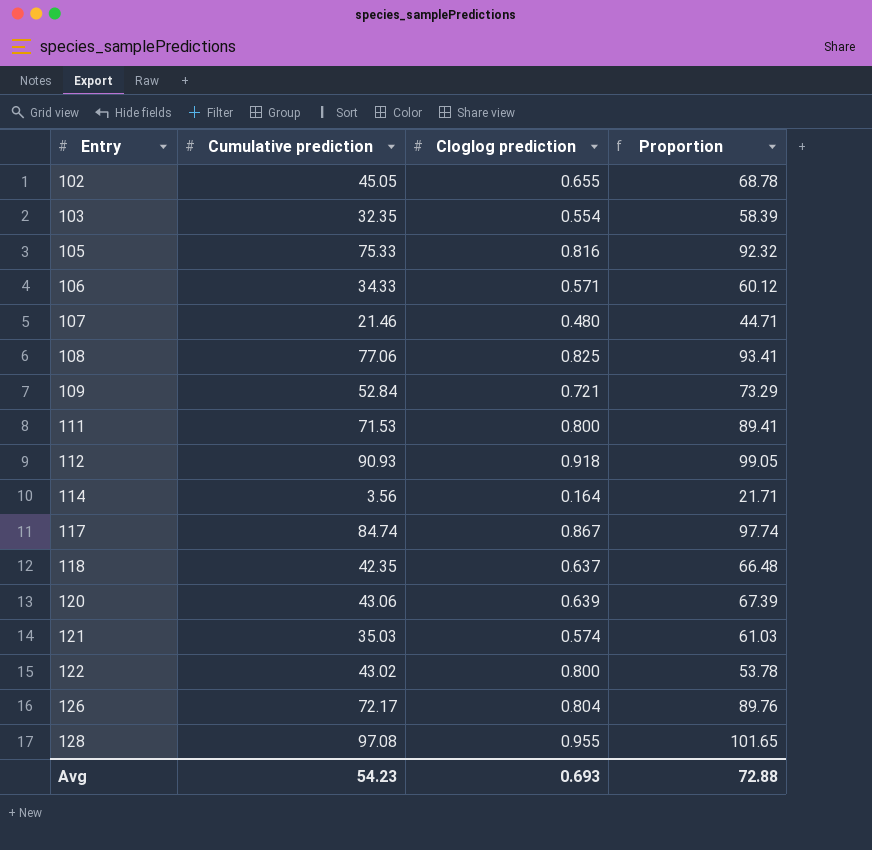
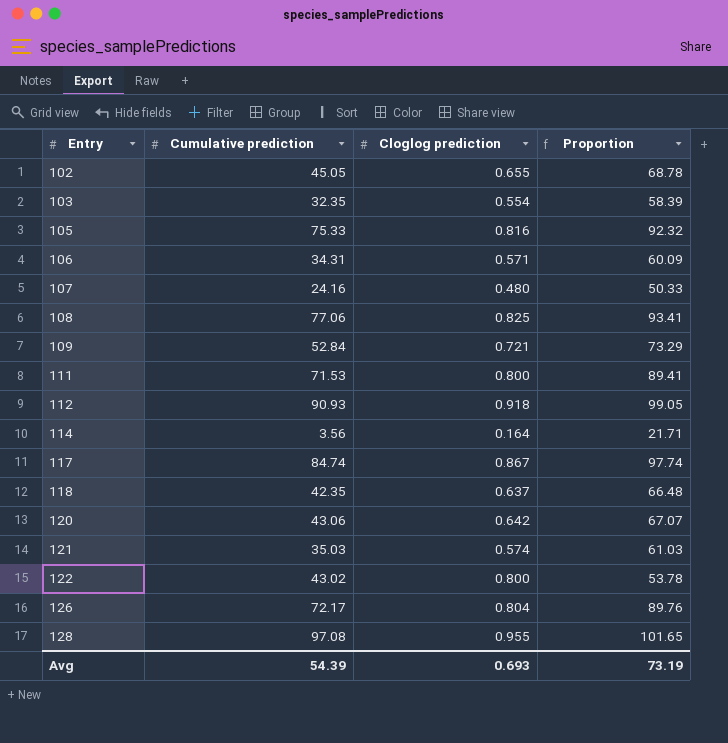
106 | Cumulative prediction: 34.33 -> 34.31
106 | Proportion: 60.12 -> 60.09
107 | Cumulative prediction: 21.46 -> 24.16
107 | Proportion: 44.71 -> 50.33
120 | Cloglog prediction: 0.639 -> 0.642
120 | Proportion: 67.39 -> 67.07
Avg | Cumulative prediction: 54.23 -> 54.39
Avg | Proportion: 72.88 -> 73.19

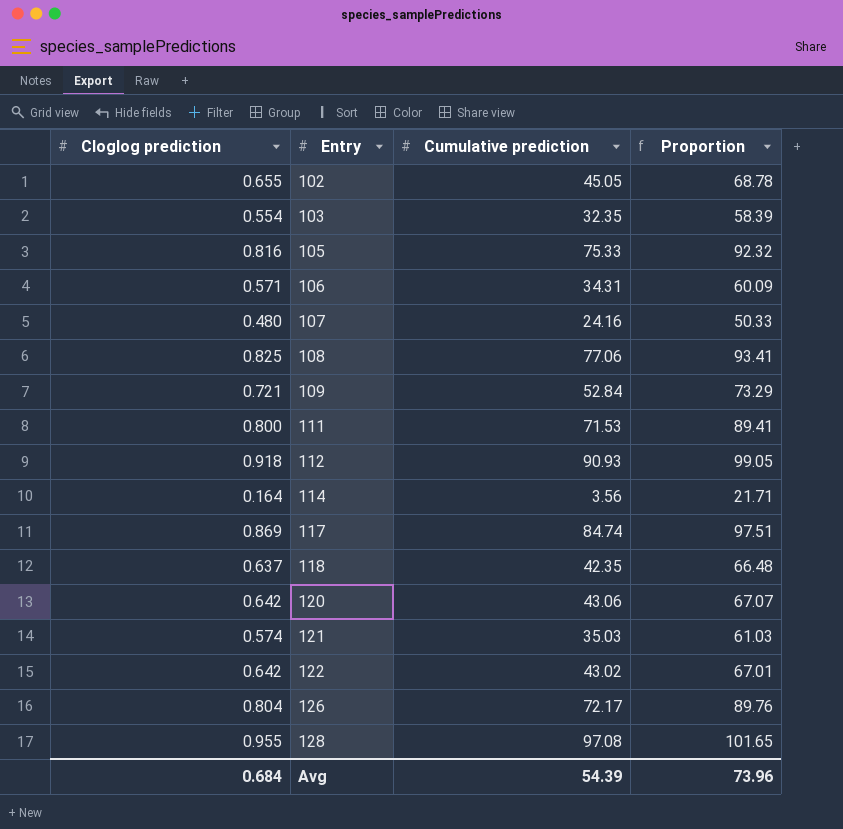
column Cloglog prediction | position: 3 -> 1
117 | Cloglog prediction: 0.867 -> 0.869
117 | Proportion: 97.74 -> 97.51
122 | Cloglog prediction: 0.800 -> 0.642
122 | Proportion: 53.78 -> 67.01
Avg | Cloglog prediction: 0.693 -> 0.684
Avg | Proportion: 73.19 -> 73.96

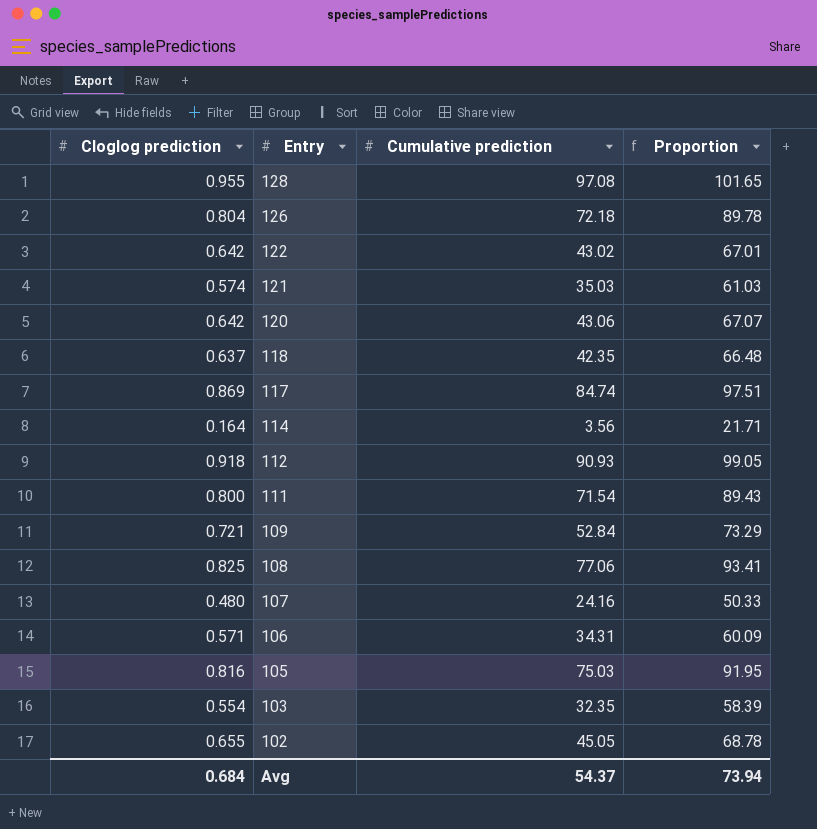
row order: Entry ascending -> Entry descending
126 | Cumulative prediction: 72.17 -> 72.18
126 | Proportion: 89.76 -> 89.78
111 | Cumulative prediction: 71.53 -> 71.54
111 | Proportion: 89.41 -> 89.43
105 | Cumulative prediction: 75.33 -> 75.03
105 | Proportion: 92.32 -> 91.95
Avg | Cumulative prediction: 54.39 -> 54.37
Avg | Proportion: 73.96 -> 73.94

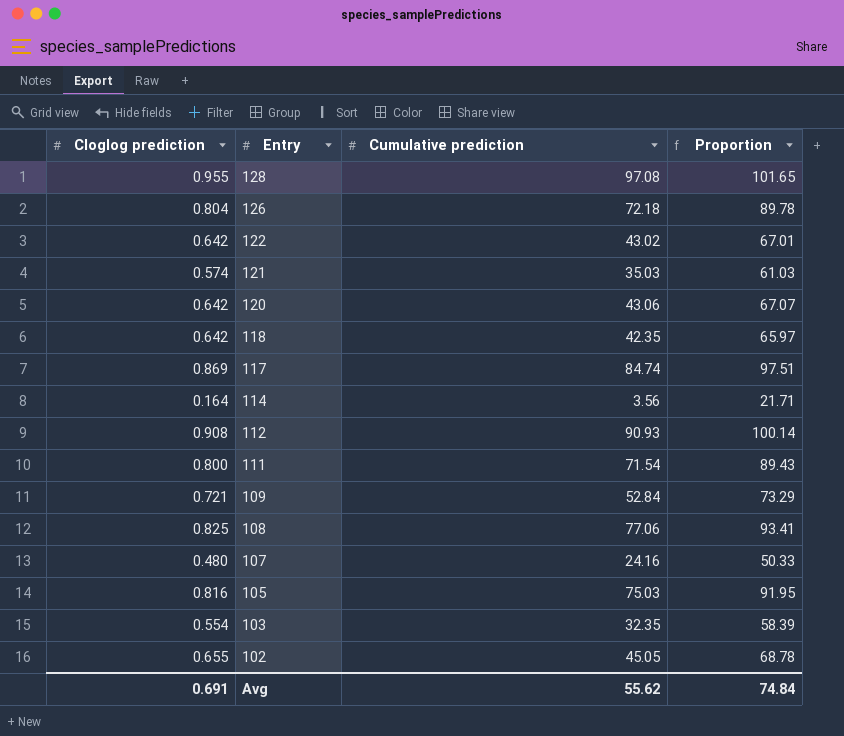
row 106: 0.571 | 34.31 | 60.09 -> none
118 | Cloglog prediction: 0.637 -> 0.642
118 | Proportion: 66.48 -> 65.97
112 | Cloglog prediction: 0.918 -> 0.908
112 | Proportion: 99.05 -> 100.14
Avg | Cloglog prediction: 0.684 -> 0.691
Avg | Cumulative prediction: 54.37 -> 55.62
Avg | Proportion: 73.94 -> 74.84

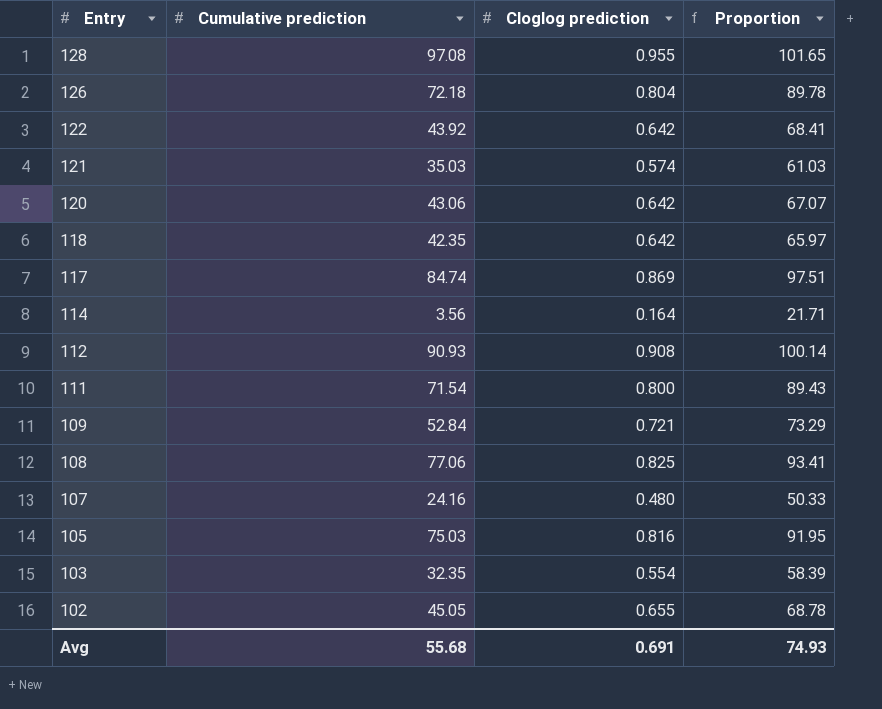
column Cloglog prediction | position: 1 -> 3
122 | Cumulative prediction: 43.02 -> 43.92
122 | Proportion: 67.01 -> 68.41
Avg | Cumulative prediction: 55.62 -> 55.68
Avg | Proportion: 74.84 -> 74.93

